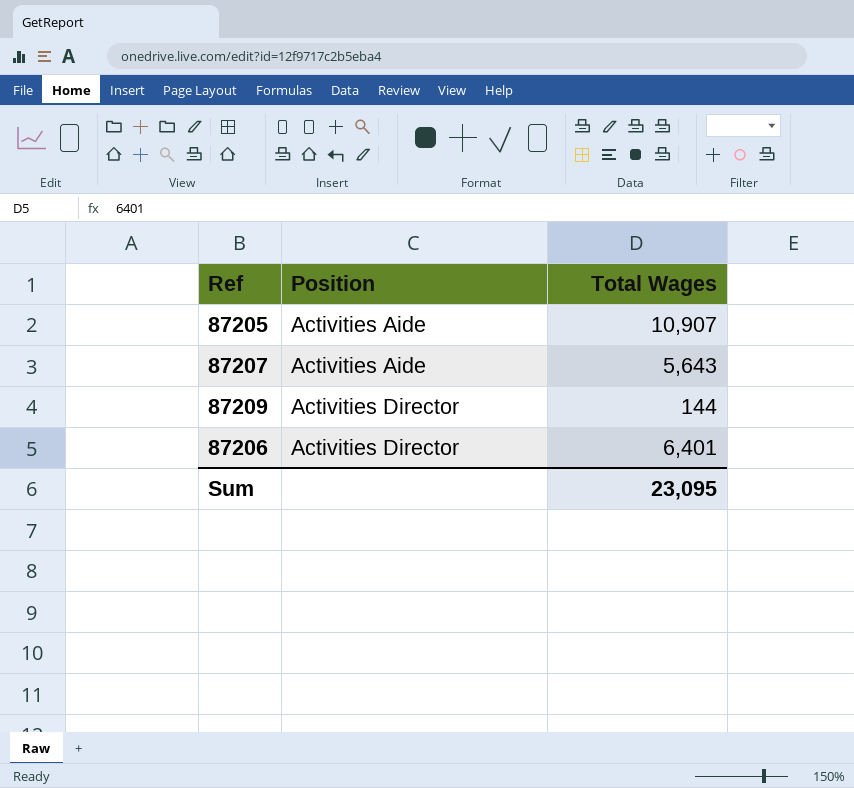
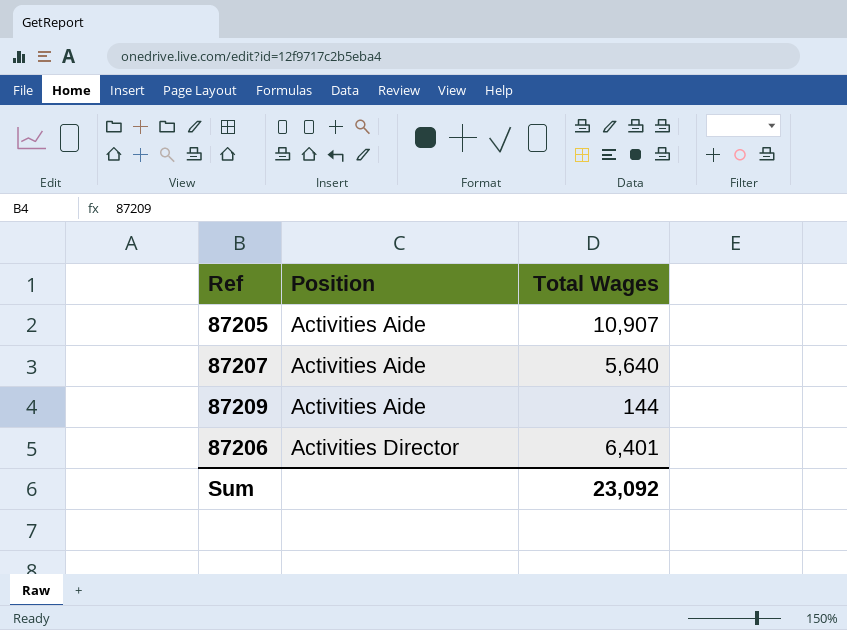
87207 | Total Wages: 5,643 -> 5,640
87209 | Position: Activities Director -> Activities Aide
Sum | Total Wages: 23,095 -> 23,092

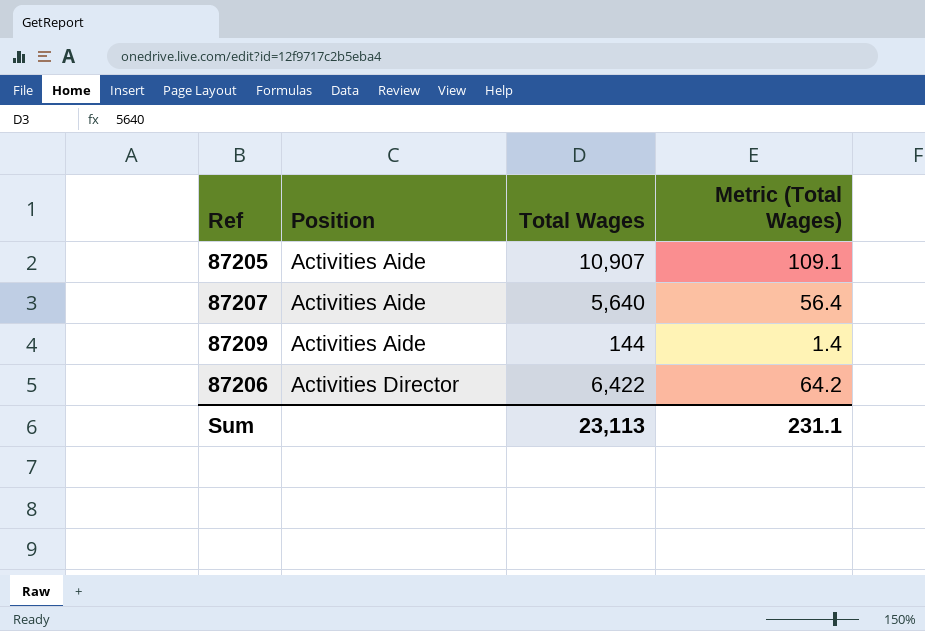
column Metric (Total Wages) | formula: none -> [Total Wages] * 0.01
87206 | Total Wages: 6,401 -> 6,422
Sum | Total Wages: 23,092 -> 23,113

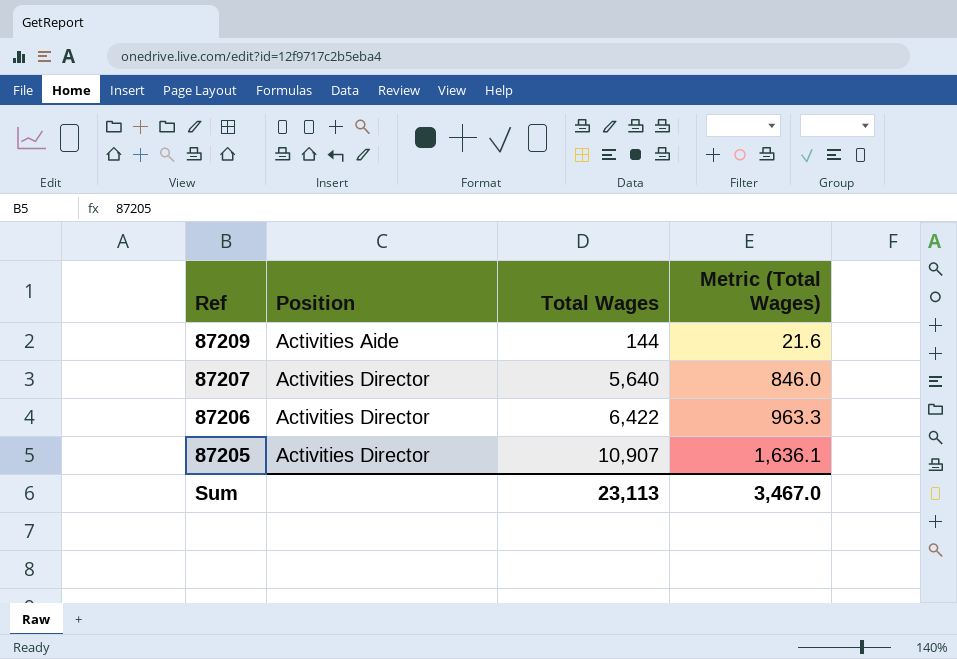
row order: Position ascending -> Ref descending
column Metric (Total Wages) | formula: [Total Wages] * 0.01 -> [Total Wages] * 0.15
87207 | Position: Activities Aide -> Activities Director
87205 | Position: Activities Aide -> Activities Director
Sum | Metric (Total Wages): 231.1 -> 3,467.0

